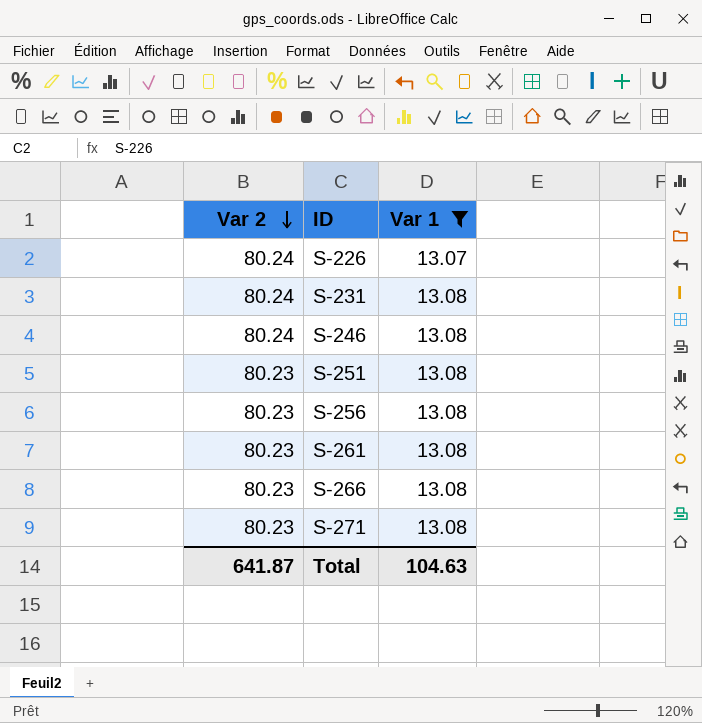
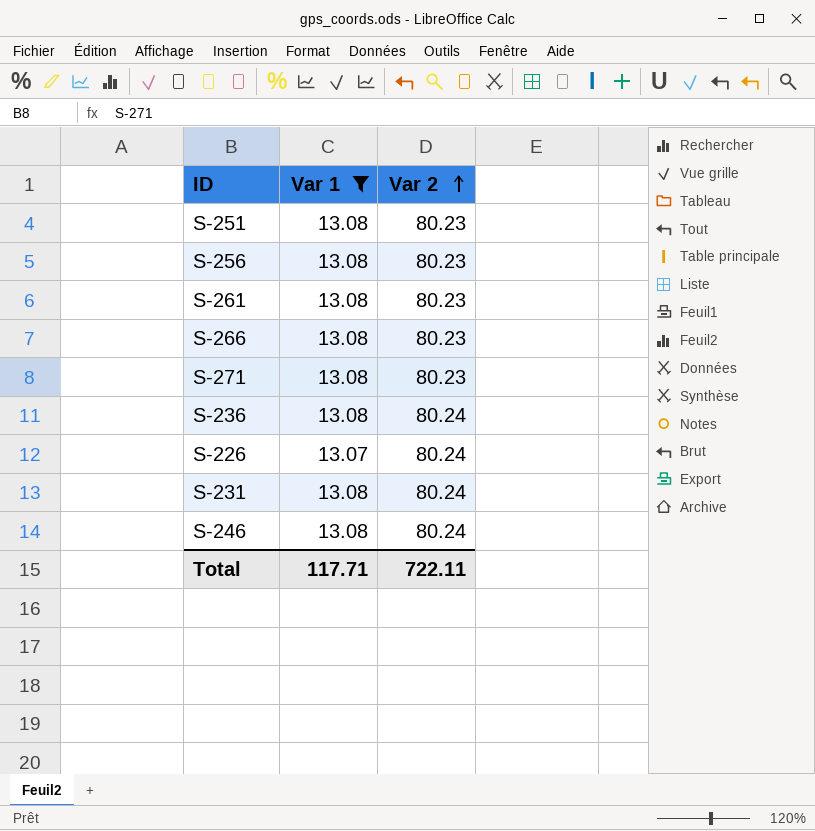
row order: Var 2 descending -> Var 2 ascending
column Var 2 | position: 1 -> 3
row S-236: none -> 13.08 | 80.24
Total | Var 1: 104.63 -> 117.71
Total | Var 2: 641.87 -> 722.11

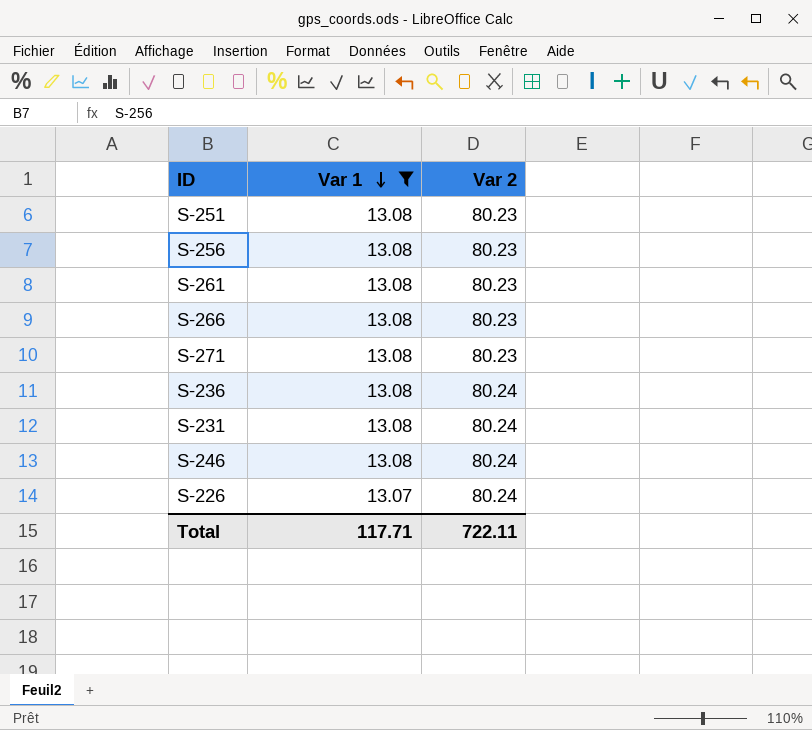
row order: Var 2 ascending -> Var 1 descending

